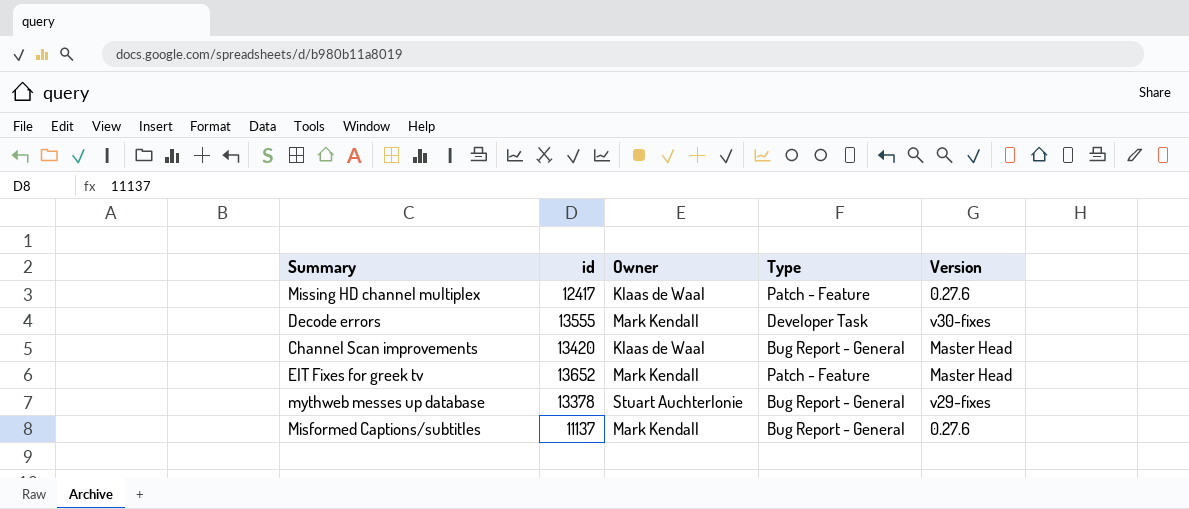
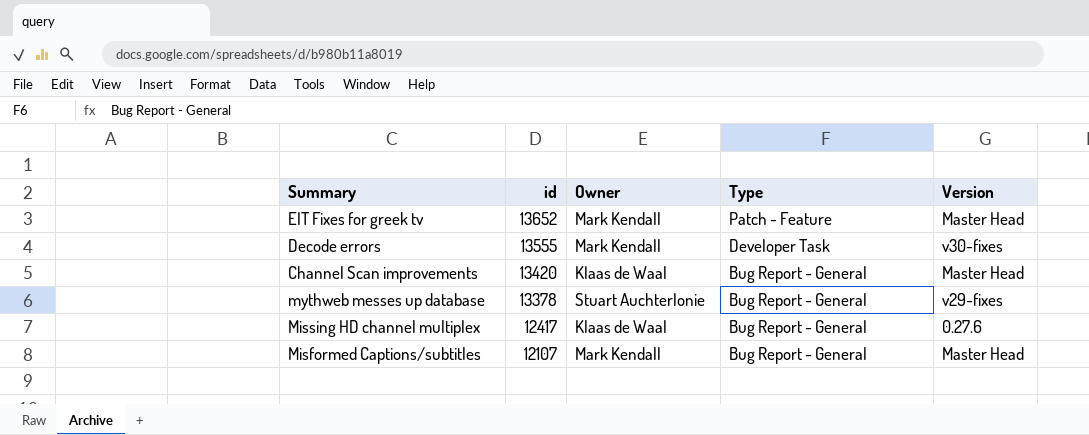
row order: none -> id descending
Missing HD channel multiplex | Type: Patch - Feature -> Bug Report - General
Misformed Captions/subtitles | id: 11137 -> 12107
Misformed Captions/subtitles | Version: 0.27.6 -> Master Head

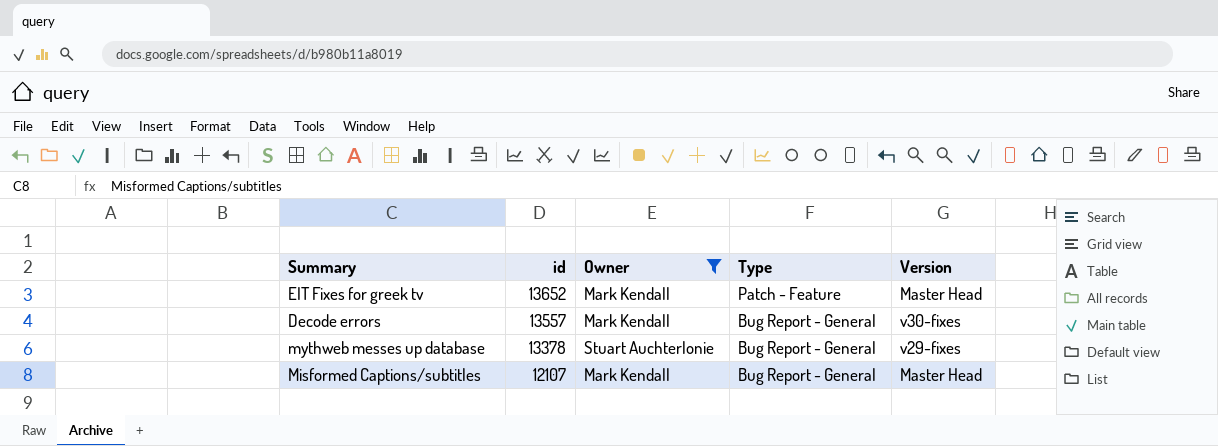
filter: none -> Owner != Klaas de Waal
Decode errors | id: 13555 -> 13557
Decode errors | Type: Developer Task -> Bug Report - General

